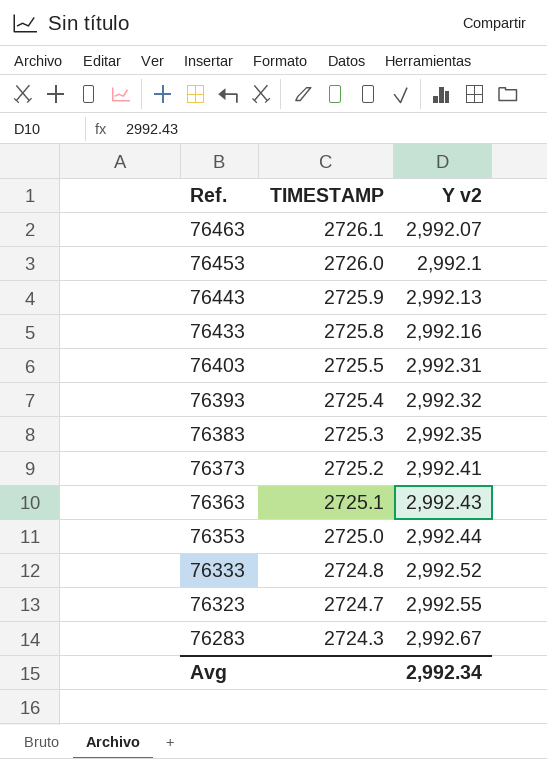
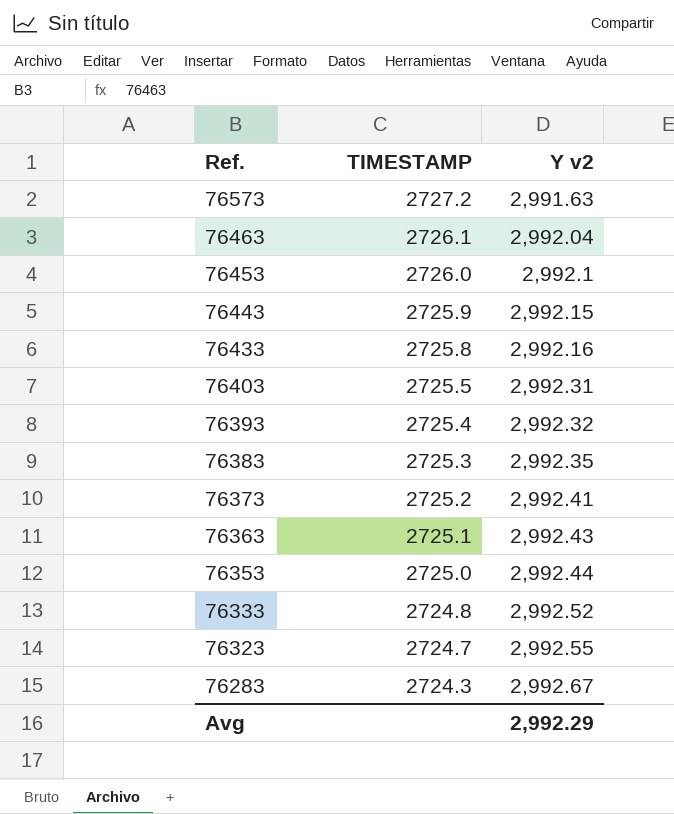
row 76573: none -> 2727.2 | 2,991.63
76463 | Y v2: 2,992.07 -> 2,992.04
76443 | Y v2: 2,992.13 -> 2,992.15
Avg | Y v2: 2,992.34 -> 2,992.29

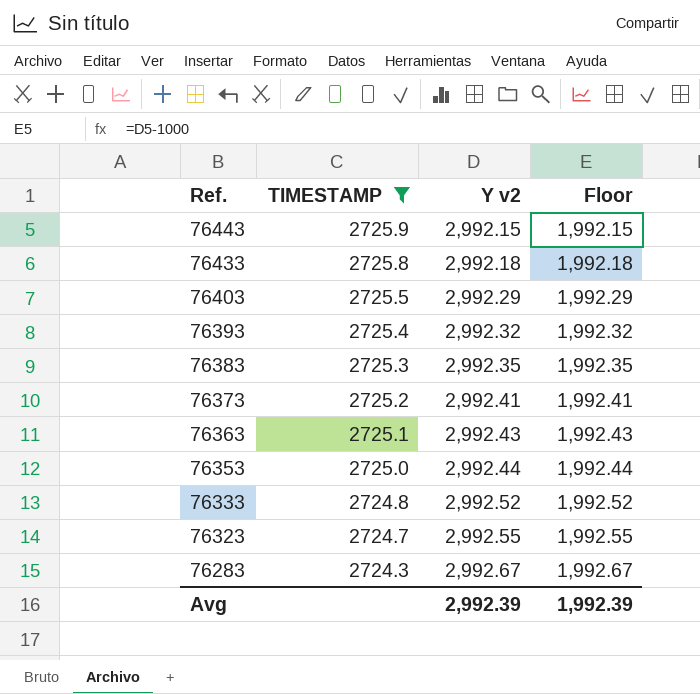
filter: none -> TIMESTAMP <= 2725.9
column Floor | formula: none -> [Y v2] - 1000
76433 | Y v2: 2,992.16 -> 2,992.18
76403 | Y v2: 2,992.31 -> 2,992.29
Avg | Y v2: 2,992.29 -> 2,992.39

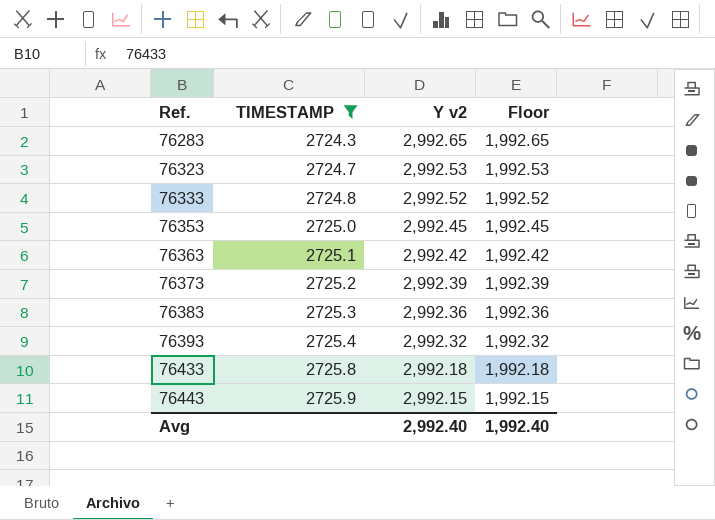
row order: Ref. descending -> Ref. ascending
row 76403: 2725.5 | 2,992.29 | 1,992.29 -> none
76283 | Y v2: 2,992.67 -> 2,992.65
76283 | Floor: 1,992.67 -> 1,992.65
76323 | Y v2: 2,992.55 -> 2,992.53
76323 | Floor: 1,992.55 -> 1,992.53
76353 | Y v2: 2,992.44 -> 2,992.45
76353 | Floor: 1,992.44 -> 1,992.45
76363 | Y v2: 2,992.43 -> 2,992.42
76363 | Floor: 1,992.43 -> 1,992.42
76373 | Y v2: 2,992.41 -> 2,992.39
76373 | Floor: 1,992.41 -> 1,992.39
76383 | Y v2: 2,992.35 -> 2,992.36
76383 | Floor: 1,992.35 -> 1,992.36
Avg | Y v2: 2,992.39 -> 2,992.40
Avg | Floor: 1,992.39 -> 1,992.40

